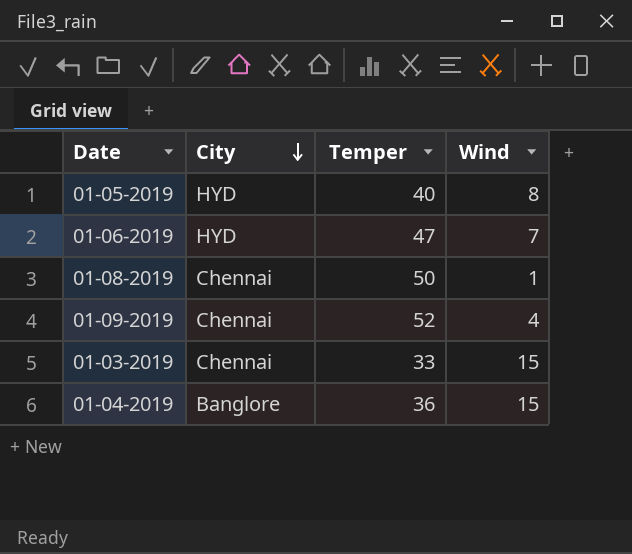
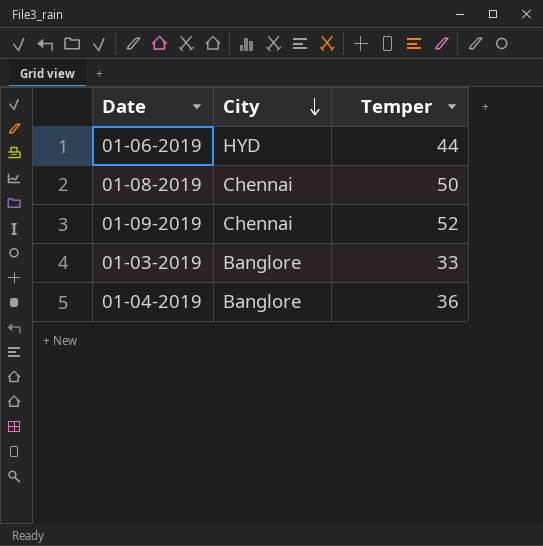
column Wind | position: 4 -> none
row 01-05-2019: HYD | 40 | 8 -> none
01-06-2019 | Temper: 47 -> 44
01-03-2019 | City: Chennai -> Banglore

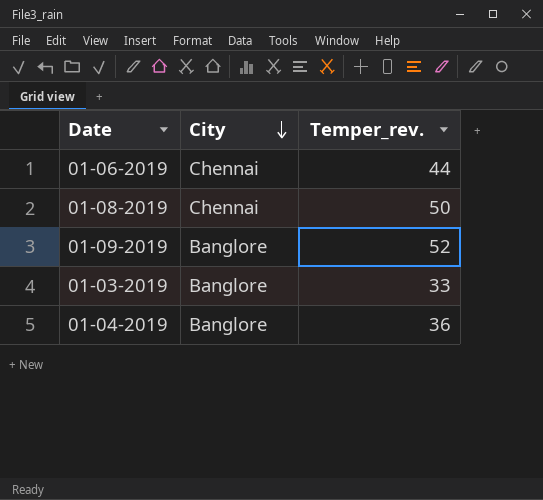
column name: Temper -> Temper_rev.
01-06-2019 | City: HYD -> Chennai
01-09-2019 | City: Chennai -> Banglore

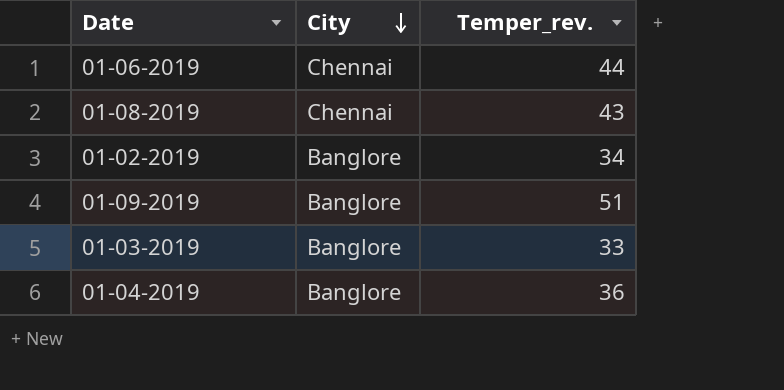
01-08-2019 | Temper_rev.: 50 -> 43
row 01-02-2019: none -> Banglore | 34
01-09-2019 | Temper_rev.: 52 -> 51

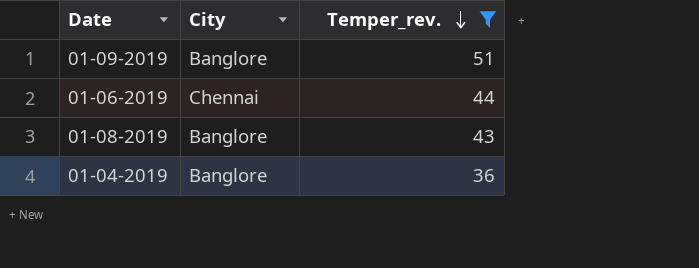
filter: none -> Temper_rev. >= 36
row order: City descending -> Temper_rev. descending
01-08-2019 | City: Chennai -> Banglore

